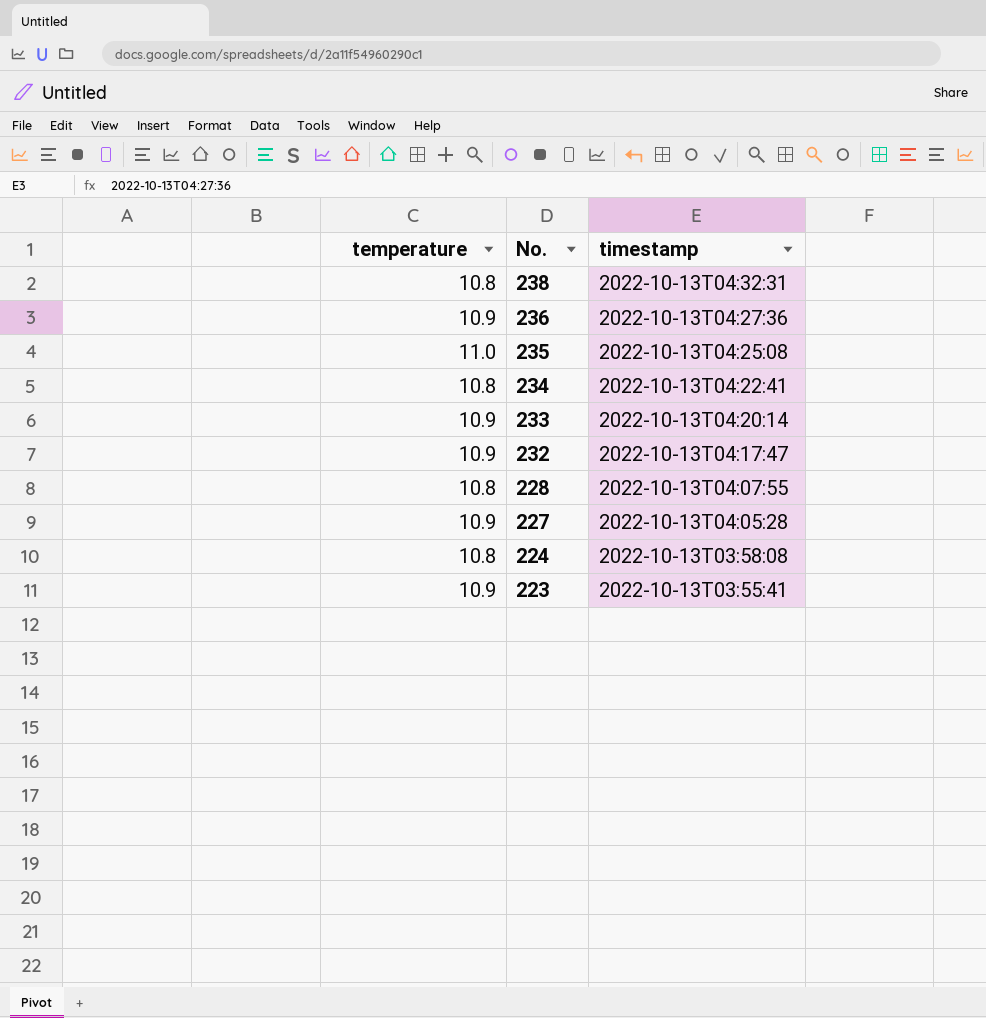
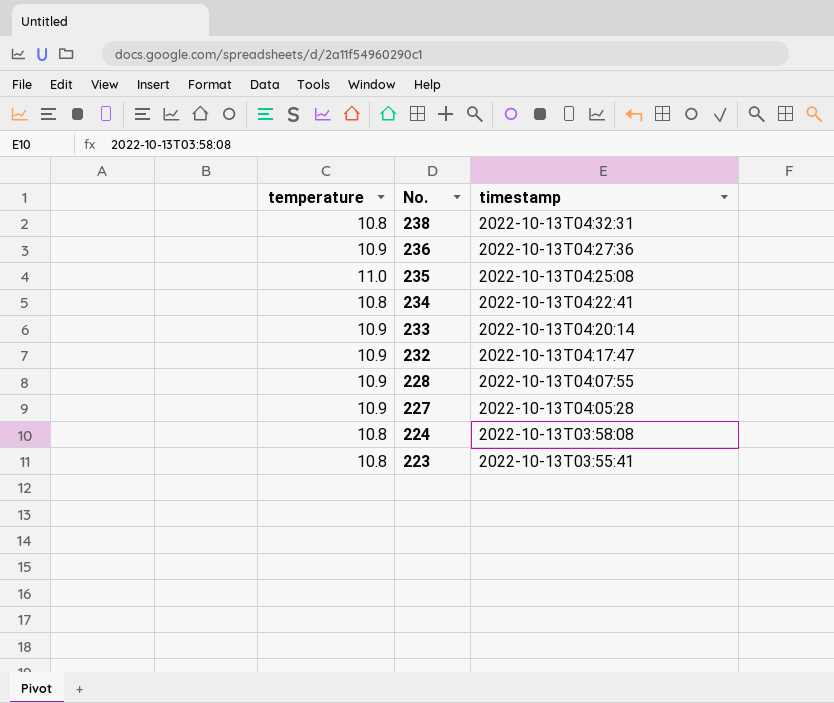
228 | temperature: 10.8 -> 10.9
223 | temperature: 10.9 -> 10.8

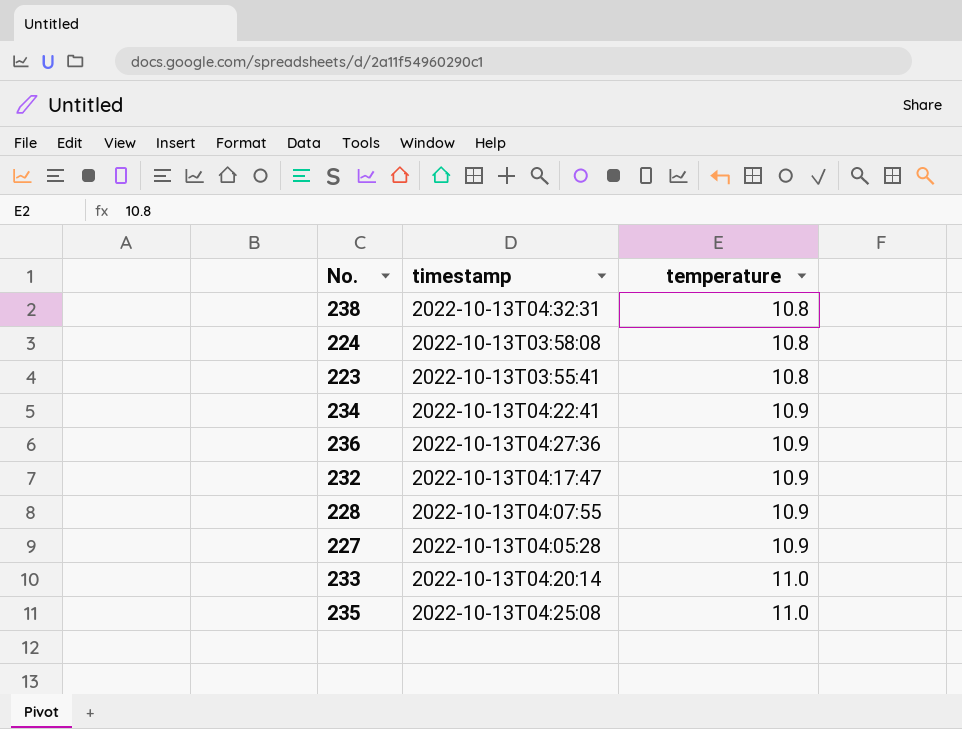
row order: No. descending -> temperature ascending
column temperature | position: 1 -> 3
234 | temperature: 10.8 -> 10.9
233 | temperature: 10.9 -> 11.0

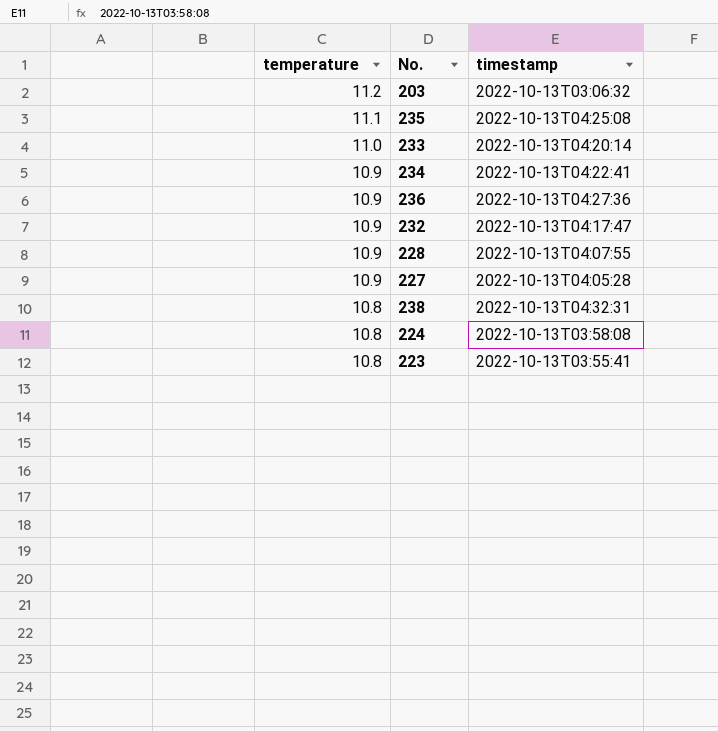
row order: temperature ascending -> temperature descending
column temperature | position: 3 -> 1
row 203: none -> 11.2 | 2022-10-13T03:06:32
235 | temperature: 11.0 -> 11.1

